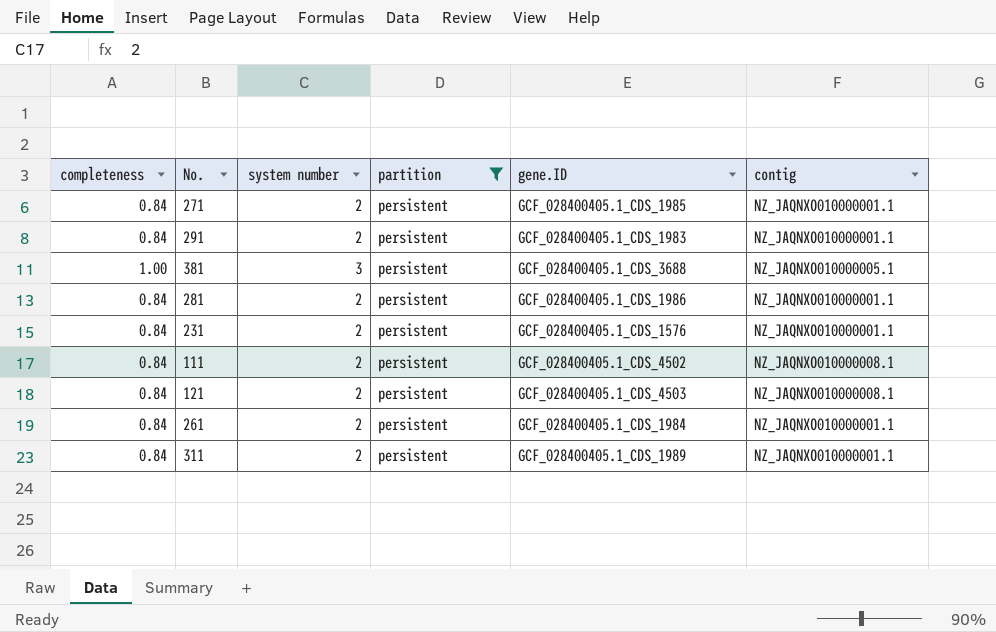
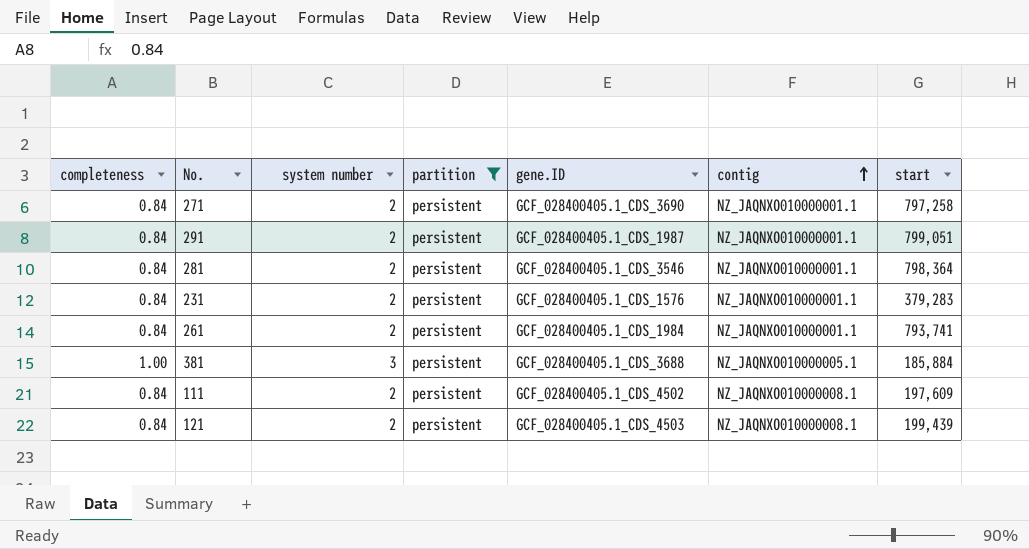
row order: none -> contig ascending
column start | position: none -> 7
row 311: 0.84 | 2 | persistent | GCF_028400405.1_CDS_1989 | NZ_JAQNXO010000001.1 -> none
271 | gene.ID: GCF_028400405.1_CDS_1985 -> GCF_028400405.1_CDS_3690
291 | gene.ID: GCF_028400405.1_CDS_1983 -> GCF_028400405.1_CDS_1987
281 | gene.ID: GCF_028400405.1_CDS_1986 -> GCF_028400405.1_CDS_3546

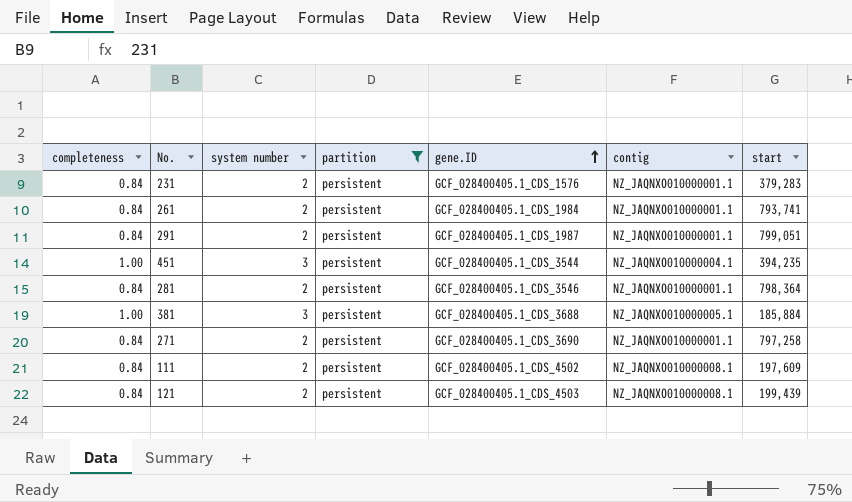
row order: contig ascending -> gene.ID ascending
row 451: none -> 1.00 | 3 | persistent | GCF_028400405.1_CDS_3544 | NZ_JAQNXO010000004.1 | 394,235

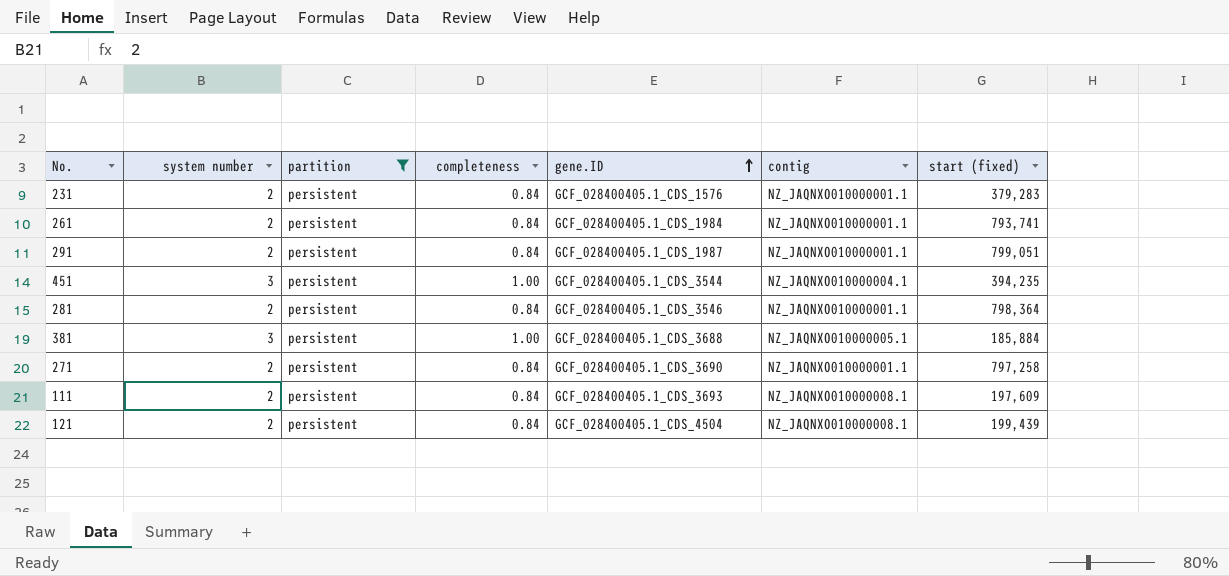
column completeness | position: 1 -> 4
column name: start -> start (fixed)
111 | gene.ID: GCF_028400405.1_CDS_4502 -> GCF_028400405.1_CDS_3693
121 | gene.ID: GCF_028400405.1_CDS_4503 -> GCF_028400405.1_CDS_4504

